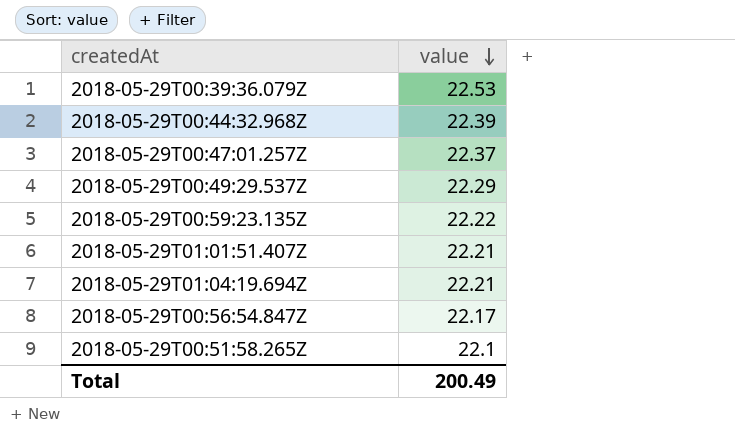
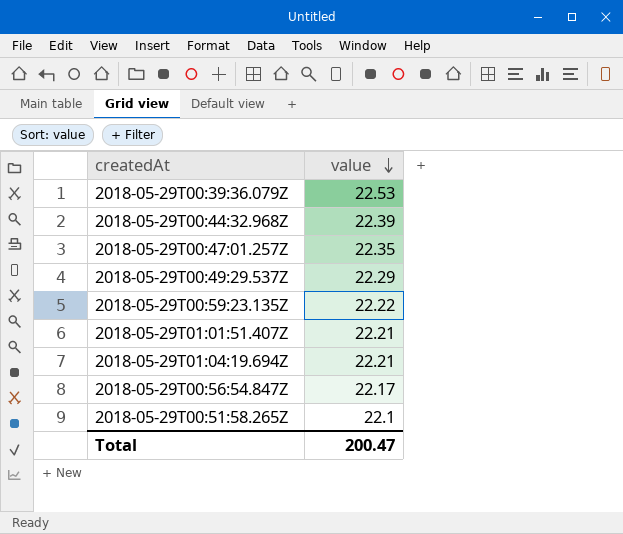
2018-05-29T00:47:01.257Z | value: 22.37 -> 22.35
Total | value: 200.49 -> 200.47

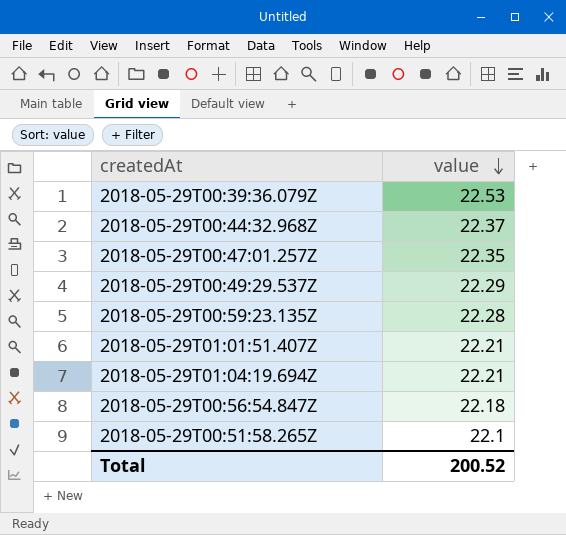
2018-05-29T00:44:32.968Z | value: 22.39 -> 22.37
2018-05-29T00:59:23.135Z | value: 22.22 -> 22.28
2018-05-29T00:56:54.847Z | value: 22.17 -> 22.18
Total | value: 200.47 -> 200.52

